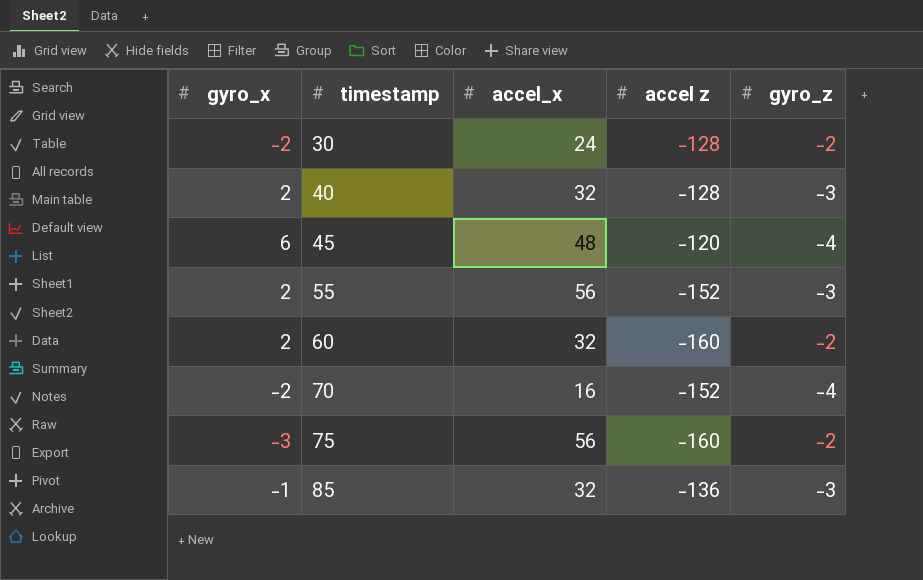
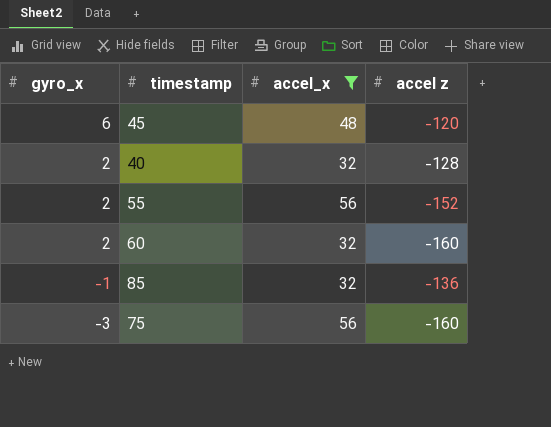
filter: none -> accel_x >= 32
row order: timestamp ascending -> gyro_x descending
column gyro_z | position: 5 -> none

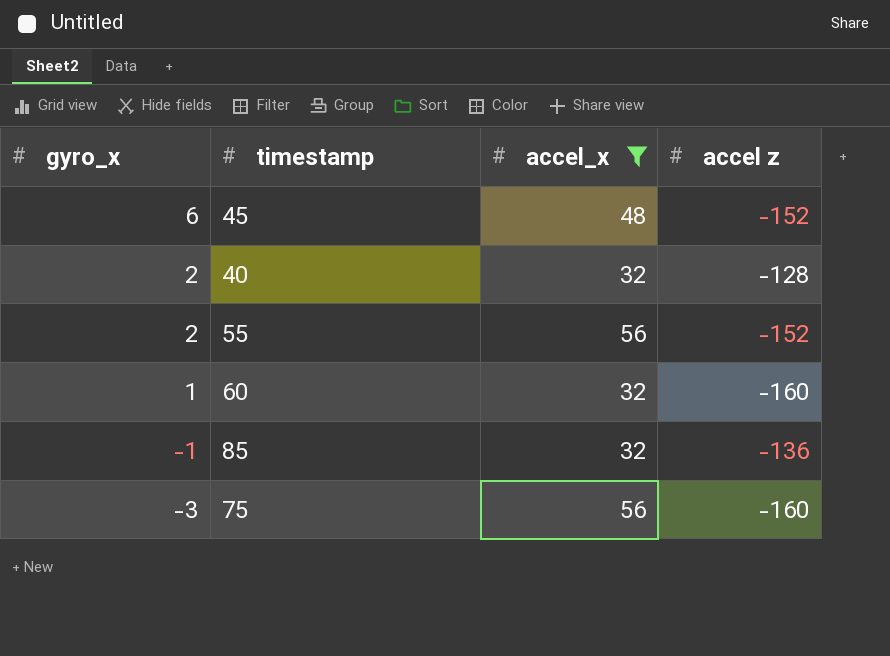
45 | accel z: -120 -> -152
60 | gyro_x: 2 -> 1

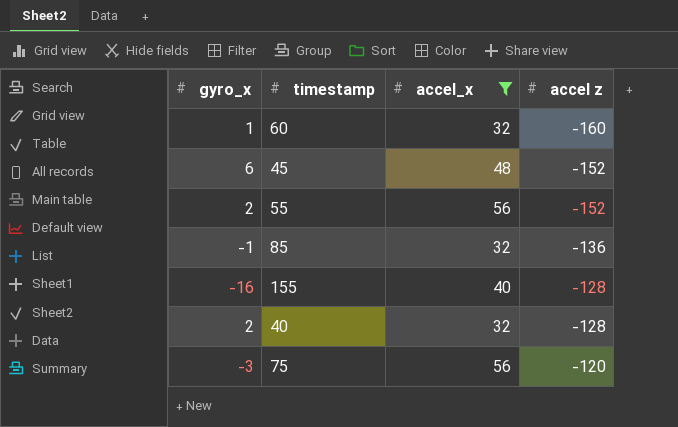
row order: gyro_x descending -> accel z ascending
row 155: none -> -16 | 40 | -128
75 | accel z: -160 -> -120

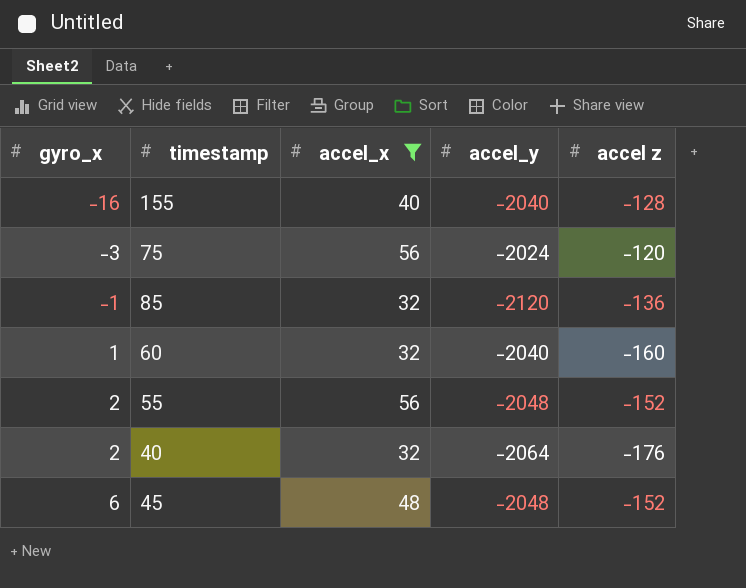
row order: accel z ascending -> gyro_x ascending
column accel_y | position: none -> 4
40 | accel z: -128 -> -176

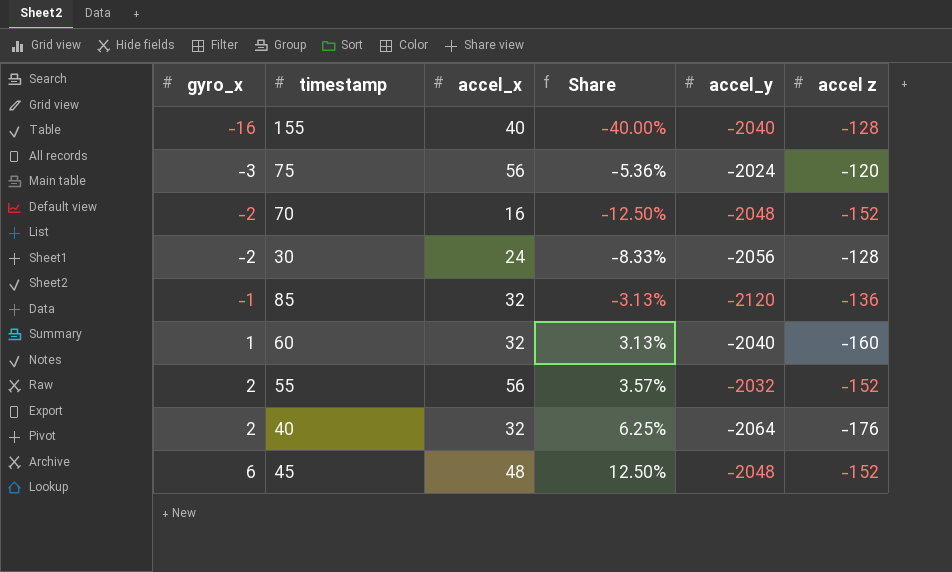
filter: accel_x >= 32 -> none
column Share | formula: none -> [gyro_x] / [accel_x]
55 | accel_y: -2048 -> -2032

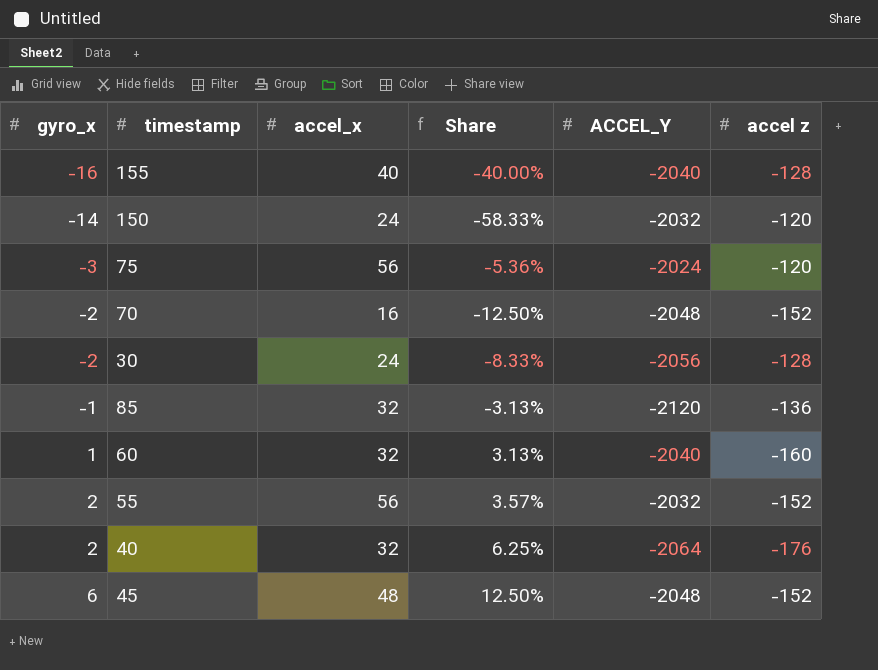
column name: accel_y -> ACCEL_Y
row 150: none -> -14 | 24 | -58.33% | -2032 | -120

